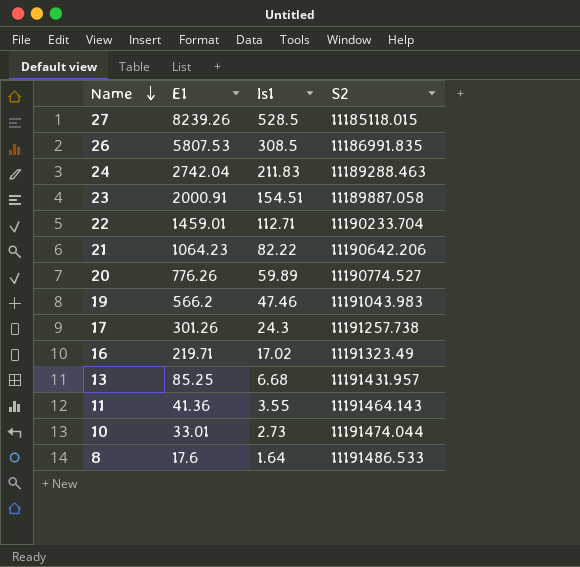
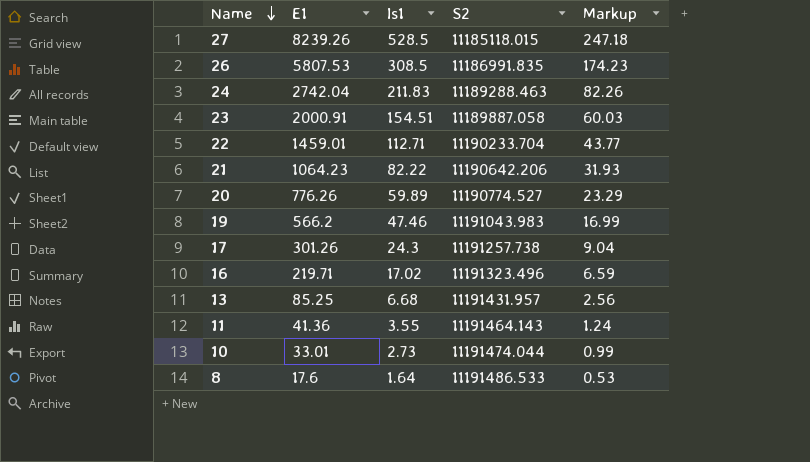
column Markup | formula: none -> [E1] * 0.03
16 | S2: 11191323.49 -> 11191323.496

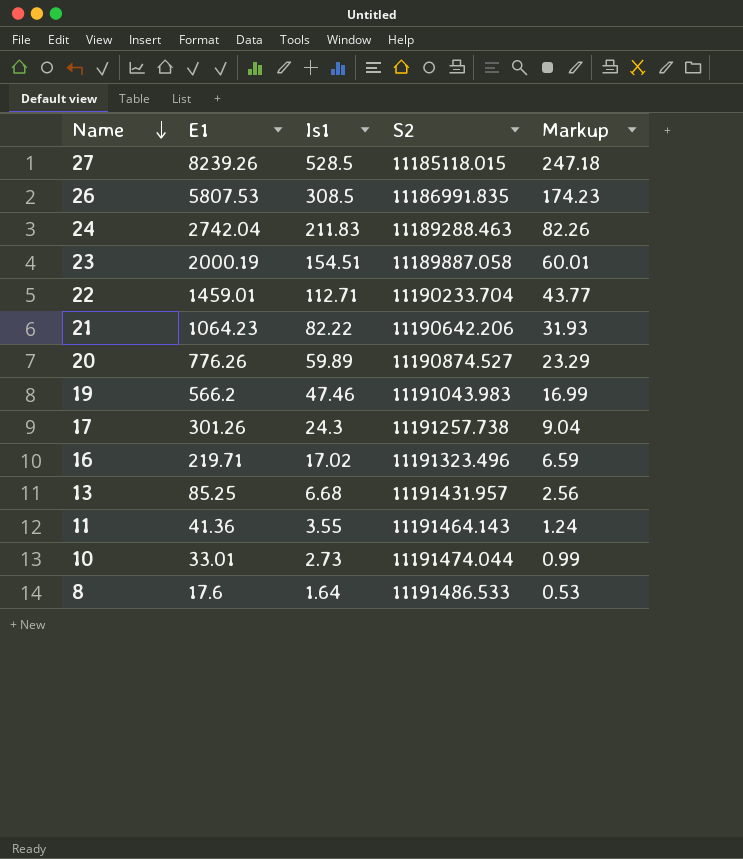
23 | E1: 2000.91 -> 2000.19
23 | Markup: 60.03 -> 60.01
20 | S2: 11190774.527 -> 11190874.527

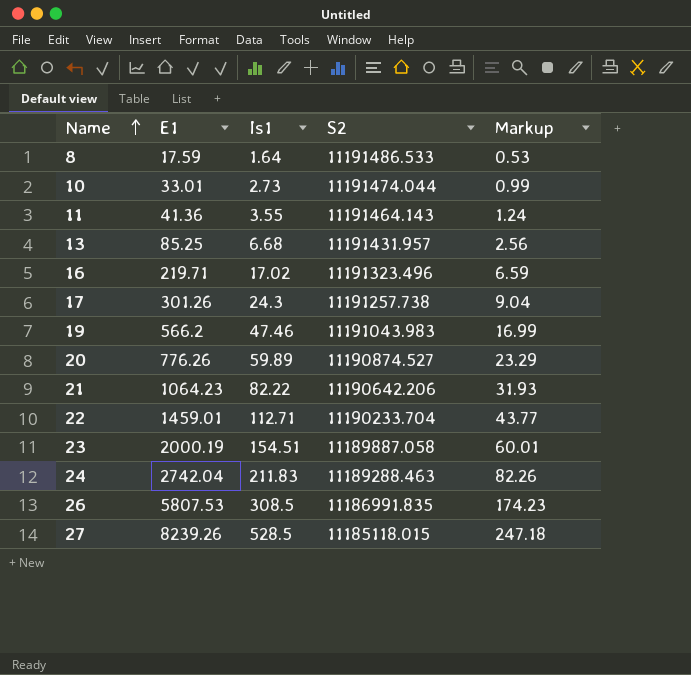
row order: Name descending -> Name ascending
8 | E1: 17.6 -> 17.59

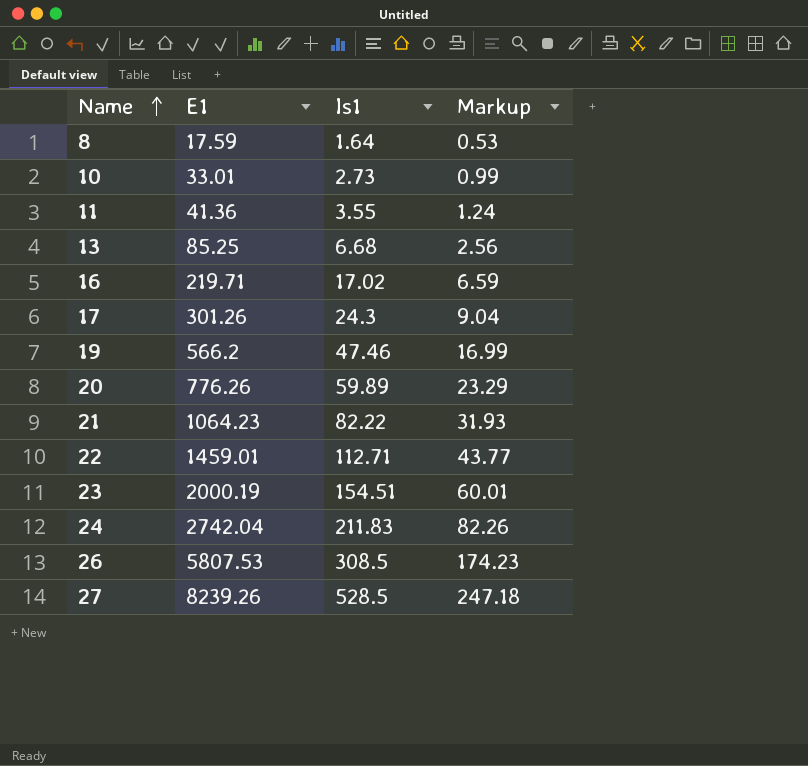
column S2 | position: 4 -> none

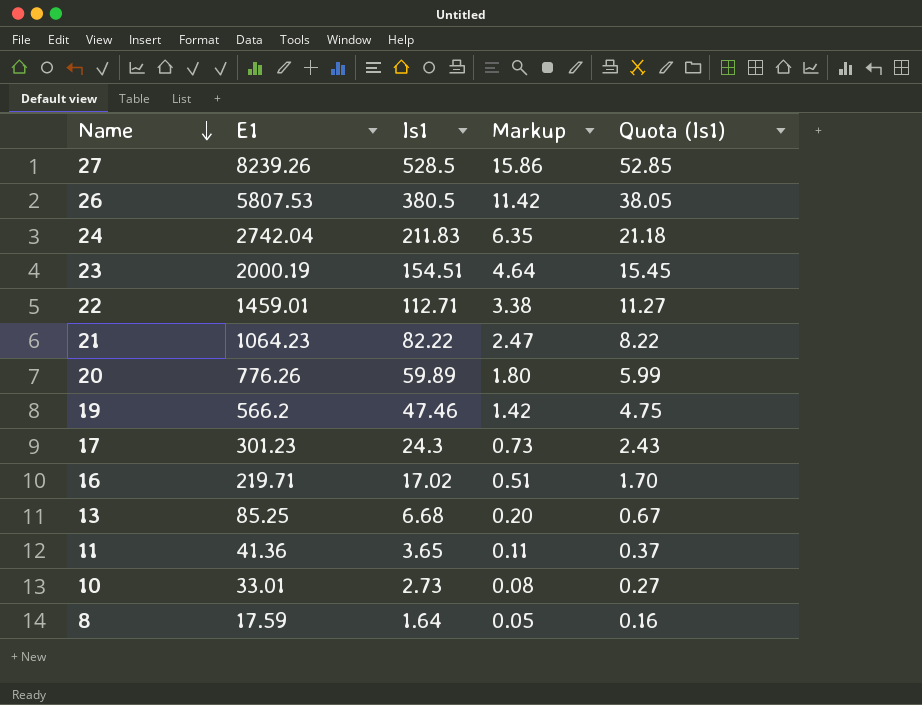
row order: Name ascending -> Name descending
column Markup | formula: [E1] * 0.03 -> [Is1] * 0.03
column Quota (Is1) | formula: none -> [Is1] * 0.1
26 | Is1: 308.5 -> 380.5
17 | E1: 301.26 -> 301.23
11 | Is1: 3.55 -> 3.65

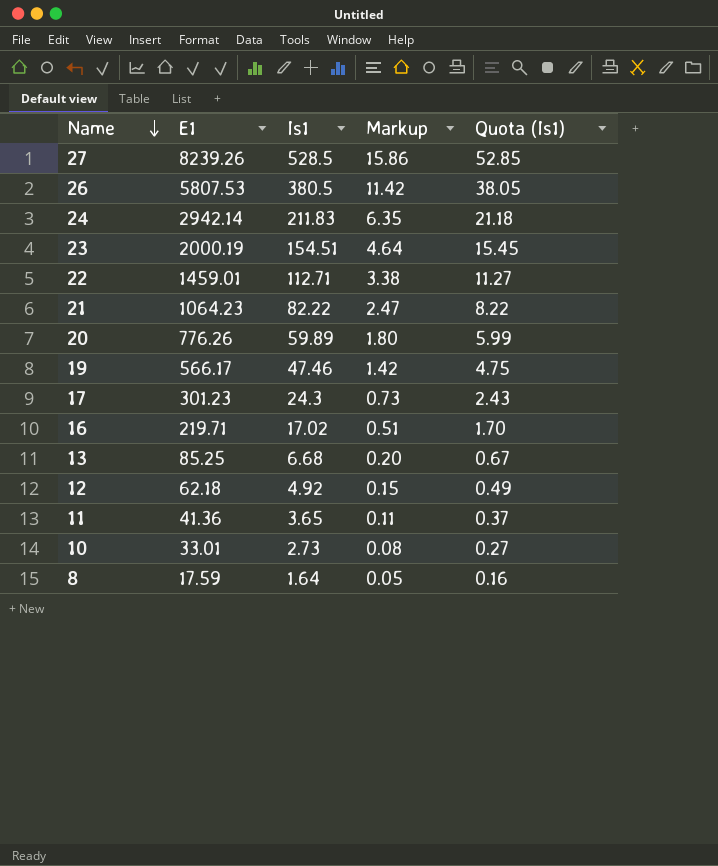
24 | E1: 2742.04 -> 2942.14
19 | E1: 566.2 -> 566.17
row 12: none -> 62.18 | 4.92 | 0.15 | 0.49

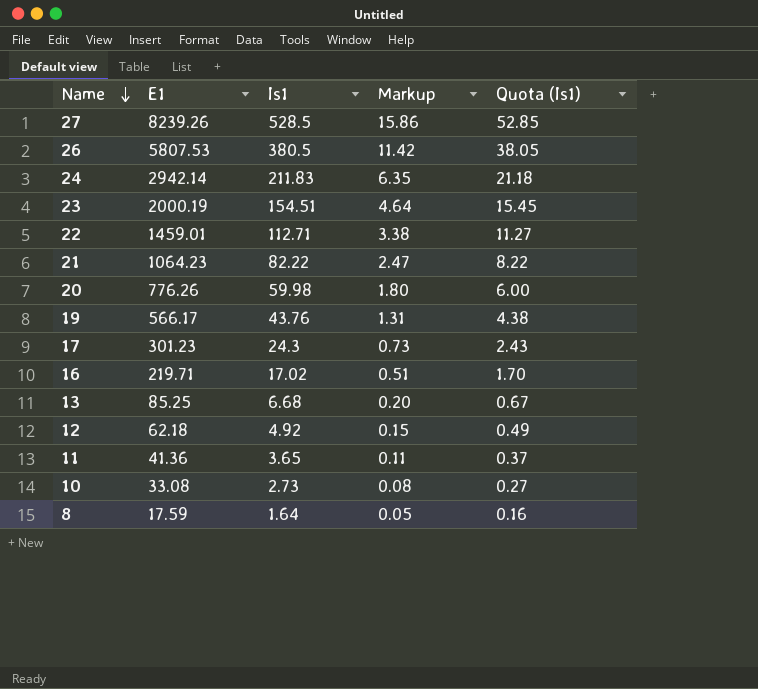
20 | Is1: 59.89 -> 59.98
20 | Quota (Is1): 5.99 -> 6.00
19 | Is1: 47.46 -> 43.76
19 | Markup: 1.42 -> 1.31
19 | Quota (Is1): 4.75 -> 4.38
10 | E1: 33.01 -> 33.08

